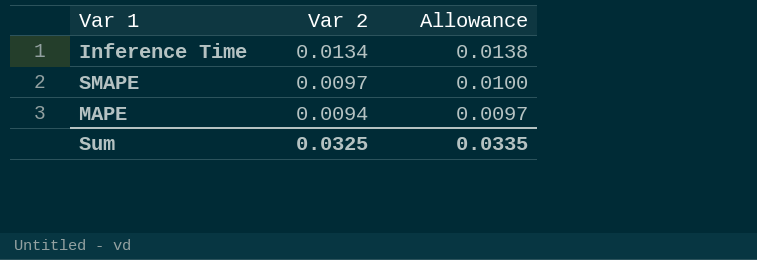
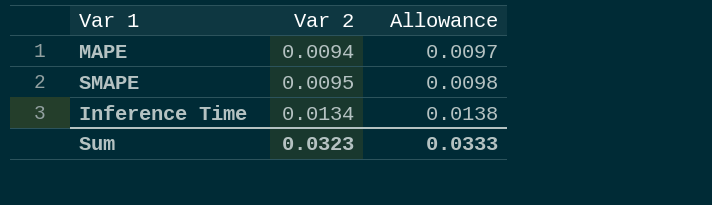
row order: Var 2 descending -> Var 2 ascending
SMAPE | Var 2: 0.0097 -> 0.0095
SMAPE | Allowance: 0.0100 -> 0.0098
Sum | Var 2: 0.0325 -> 0.0323
Sum | Allowance: 0.0335 -> 0.0333

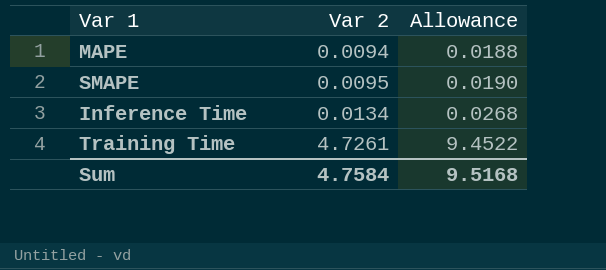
column Allowance | formula: [Var 2] * 1.03 -> [Var 2] * 2
row Training Time: none -> 4.7261 | 9.4522
Sum | Var 2: 0.0323 -> 4.7584
Sum | Allowance: 0.0333 -> 9.5168

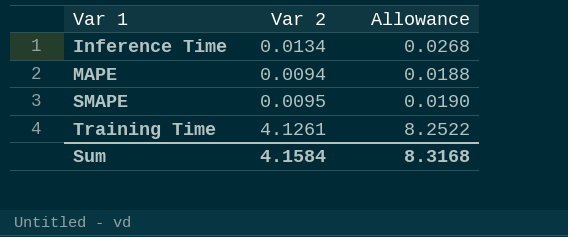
row order: Var 2 ascending -> Var 1 ascending
Training Time | Var 2: 4.7261 -> 4.1261
Training Time | Allowance: 9.4522 -> 8.2522
Sum | Var 2: 4.7584 -> 4.1584
Sum | Allowance: 9.5168 -> 8.3168

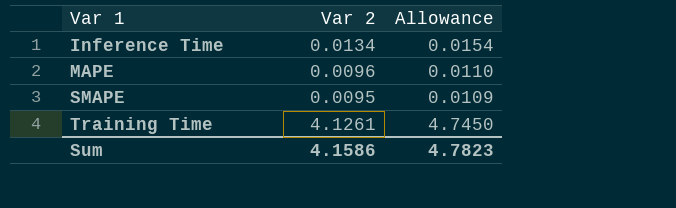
column Allowance | formula: [Var 2] * 2 -> [Var 2] * 1.15
MAPE | Var 2: 0.0094 -> 0.0096
Sum | Var 2: 4.1584 -> 4.1586
Sum | Allowance: 8.3168 -> 4.7823

